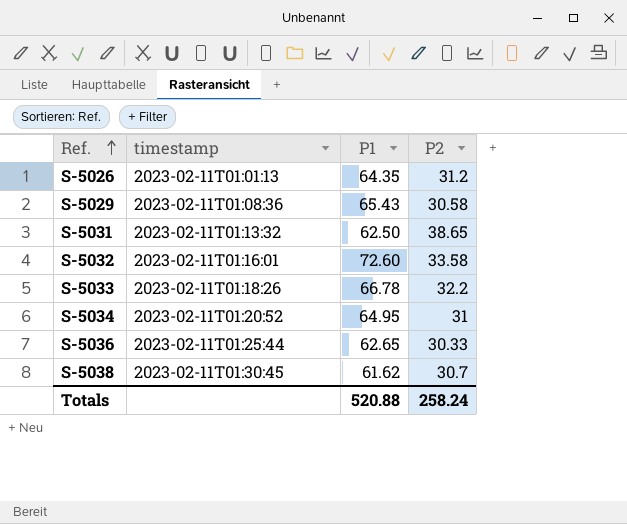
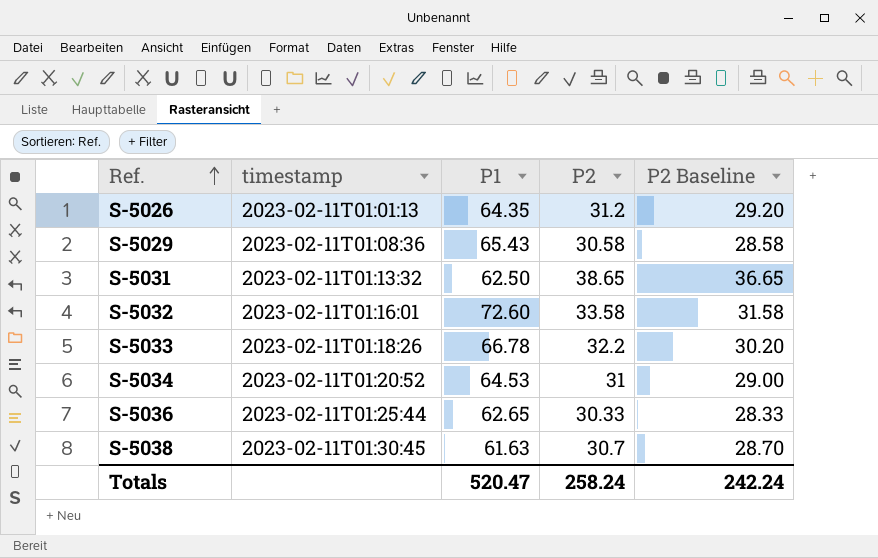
column P2 Baseline | formula: none -> [P2] - 2
S-5034 | P1: 64.95 -> 64.53
S-5038 | P1: 61.62 -> 61.63
Totals | P1: 520.88 -> 520.47

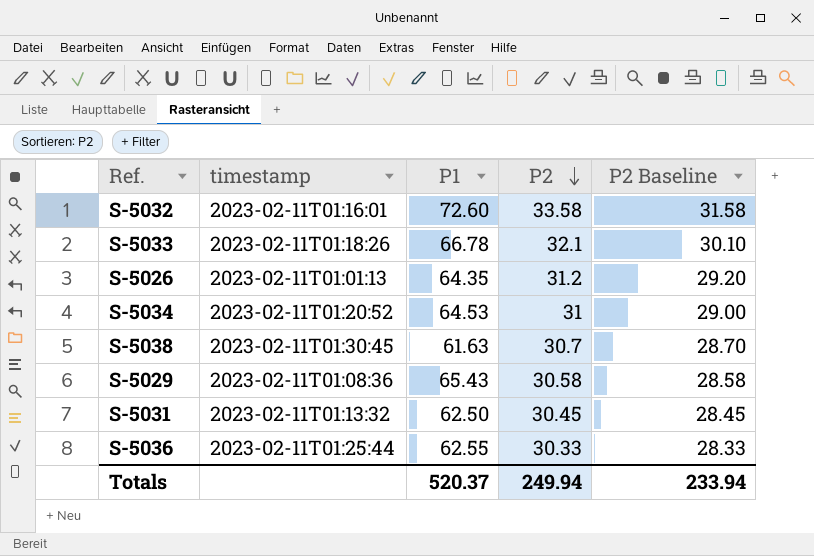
row order: Ref. ascending -> P2 descending
S-5033 | P2: 32.2 -> 32.1
S-5033 | P2 Baseline: 30.20 -> 30.10
S-5031 | P2: 38.65 -> 30.45
S-5031 | P2 Baseline: 36.65 -> 28.45
S-5036 | P1: 62.65 -> 62.55
Totals | P1: 520.47 -> 520.37
Totals | P2: 258.24 -> 249.94
Totals | P2 Baseline: 242.24 -> 233.94

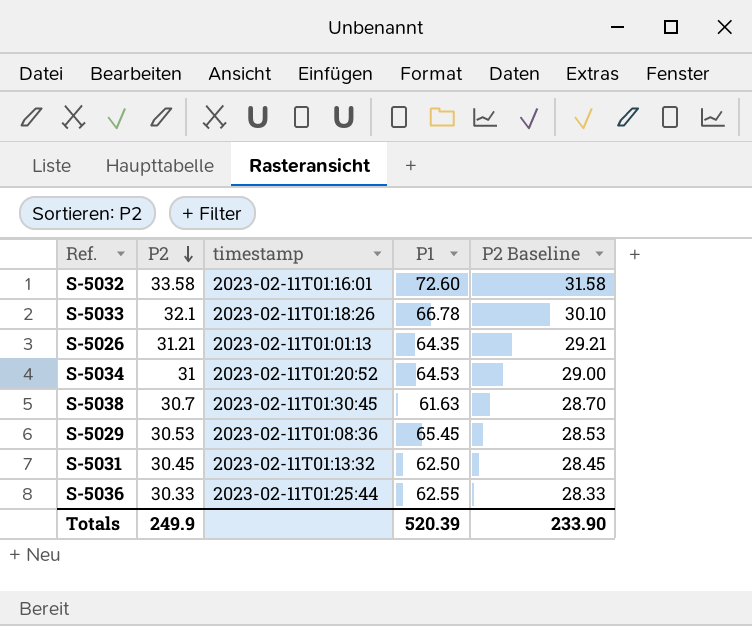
column P2 | position: 4 -> 2
S-5026 | P2: 31.2 -> 31.21
S-5026 | P2 Baseline: 29.20 -> 29.21
S-5029 | P2: 30.58 -> 30.53
S-5029 | P1: 65.43 -> 65.45
S-5029 | P2 Baseline: 28.58 -> 28.53
Totals | P2: 249.94 -> 249.9
Totals | P1: 520.37 -> 520.39
Totals | P2 Baseline: 233.94 -> 233.90

